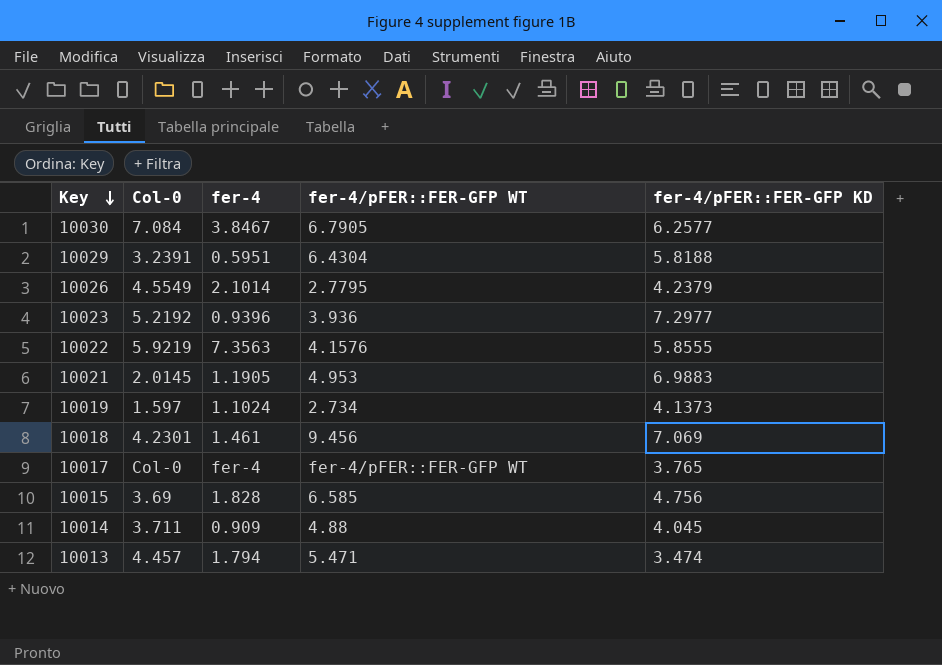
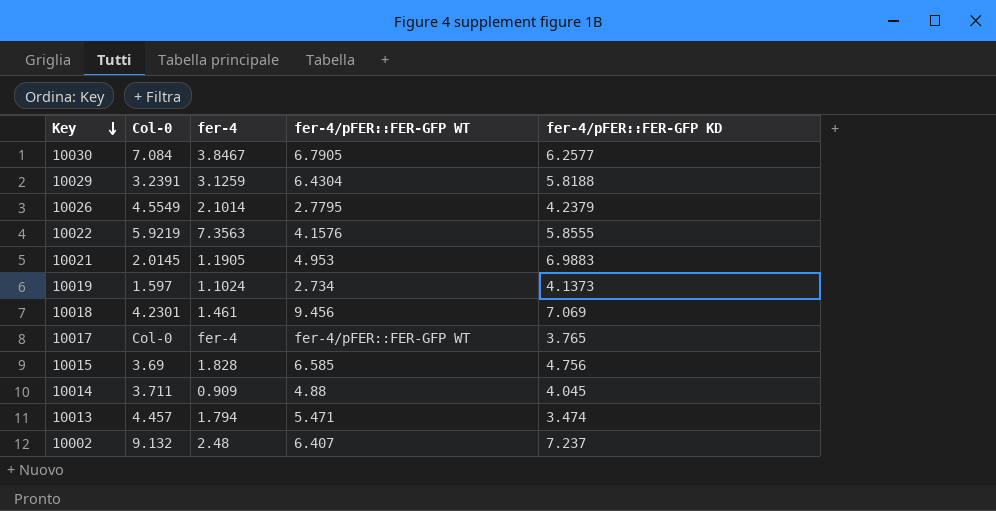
row 10023: 5.2192 | 0.9396 | 3.936 | 7.2977 -> none
10029 | fer-4: 0.5951 -> 3.1259
row 10002: none -> 9.132 | 2.48 | 6.407 | 7.237

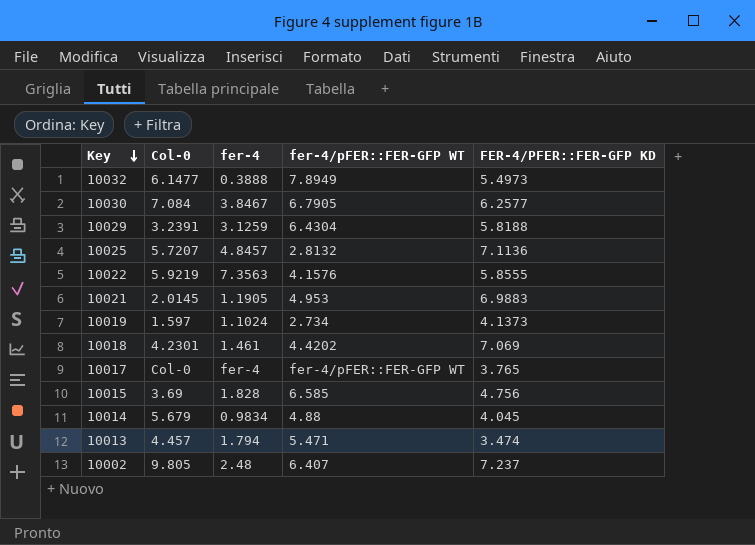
column name: fer-4/pFER::FER-GFP KD -> FER-4/PFER::FER-GFP KD
row 10026: 4.5549 | 2.1014 | 2.7795 | 4.2379 -> none
row 10032: none -> 6.1477 | 0.3888 | 7.8949 | 5.4973
row 10025: none -> 5.7207 | 4.8457 | 2.8132 | 7.1136
10018 | fer-4/pFER::FER-GFP WT: 9.456 -> 4.4202
10014 | Col-0: 3.711 -> 5.679
10014 | fer-4: 0.909 -> 0.9834
10002 | Col-0: 9.132 -> 9.805

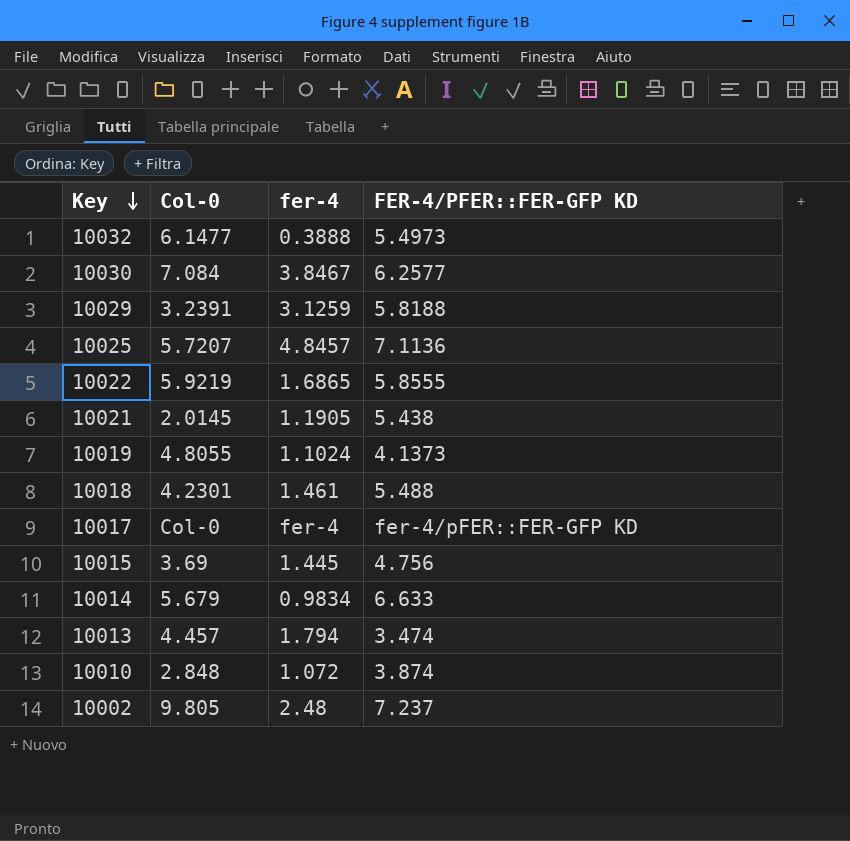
column fer-4/pFER::FER-GFP WT | position: 4 -> none
10022 | fer-4: 7.3563 -> 1.6865
10021 | FER-4/PFER::FER-GFP KD: 6.9883 -> 5.438
10019 | Col-0: 1.597 -> 4.8055
10018 | FER-4/PFER::FER-GFP KD: 7.069 -> 5.488
10017 | FER-4/PFER::FER-GFP KD: 3.765 -> fer-4/pFER::FER-GFP KD
10015 | fer-4: 1.828 -> 1.445
10014 | FER-4/PFER::FER-GFP KD: 4.045 -> 6.633
row 10010: none -> 2.848 | 1.072 | 3.874

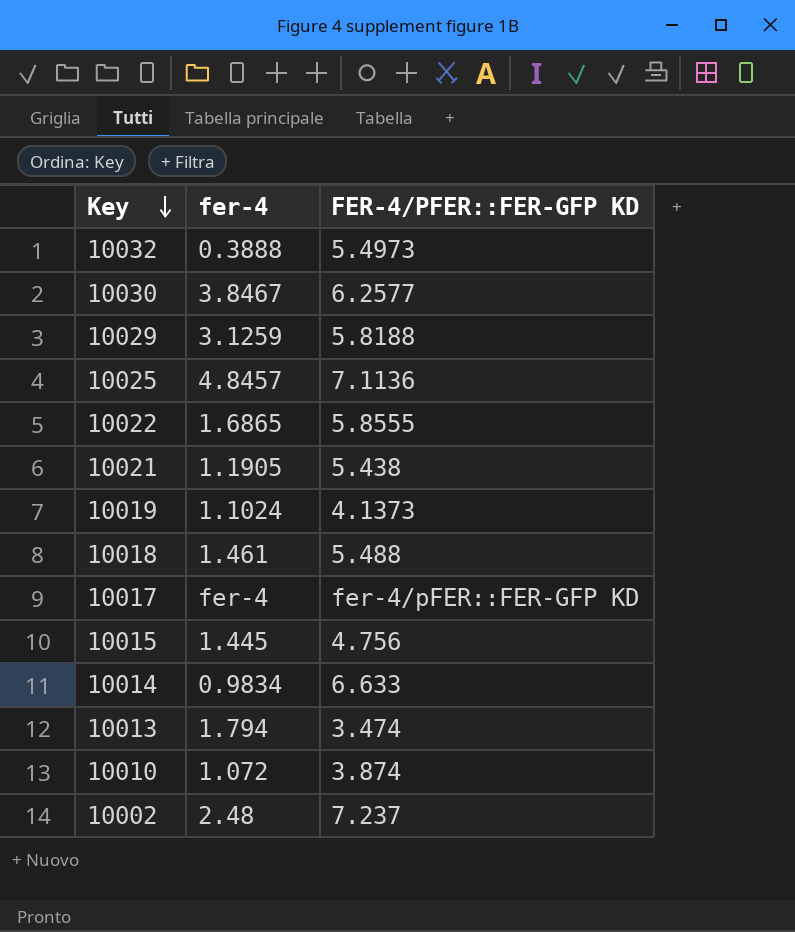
column Col-0 | position: 2 -> none

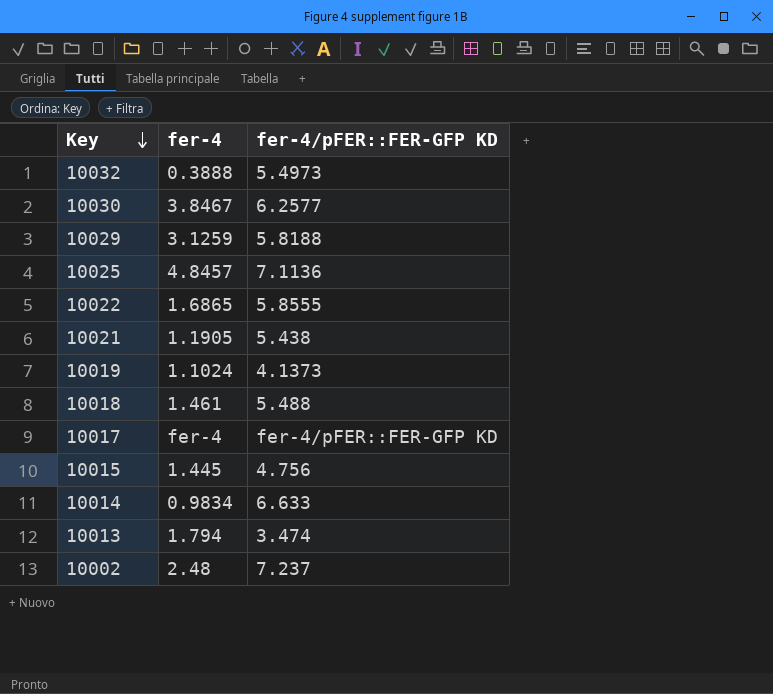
column name: FER-4/PFER::FER-GFP KD -> fer-4/pFER::FER-GFP KD
row 10010: 1.072 | 3.874 -> none

